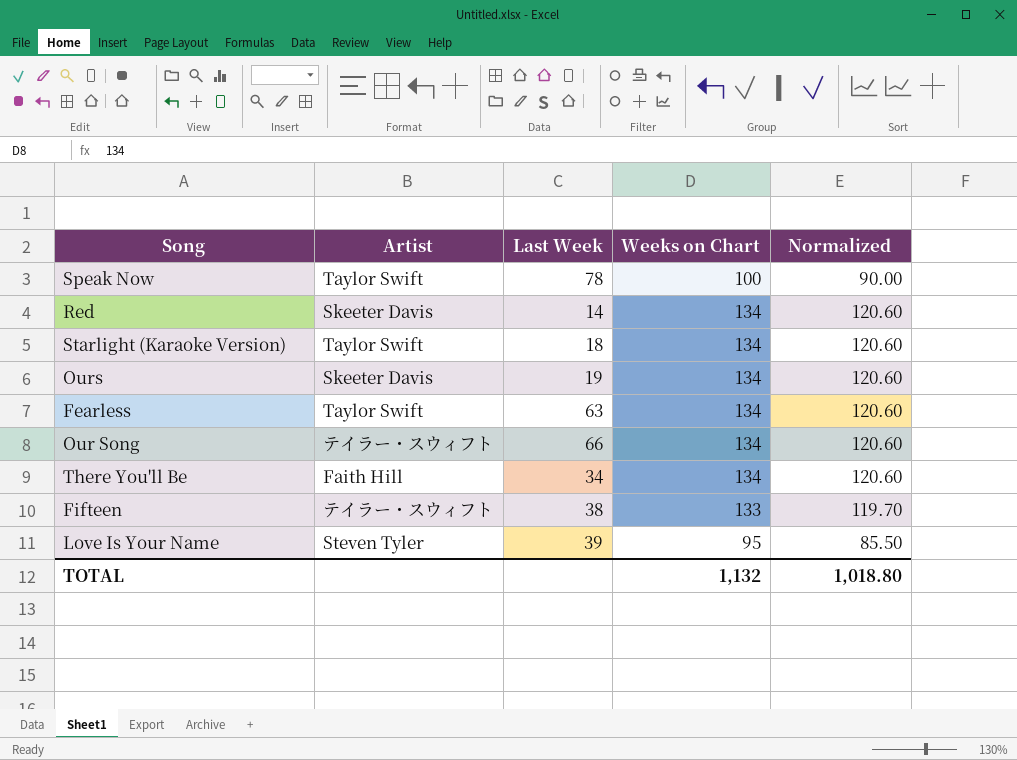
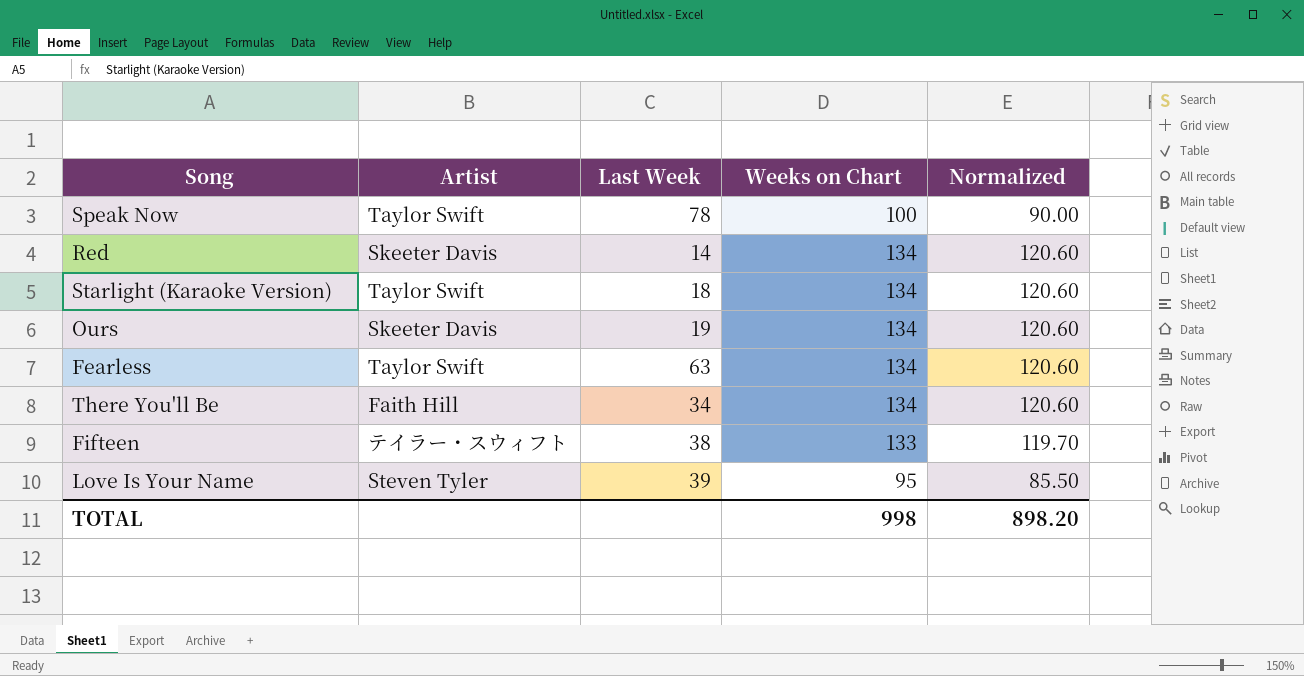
row Our Song: テイラー・スウィフト | 66 | 134 | 120.60 -> none
TOTAL | Weeks on Chart: 1,132 -> 998
TOTAL | Normalized: 1,018.80 -> 898.20

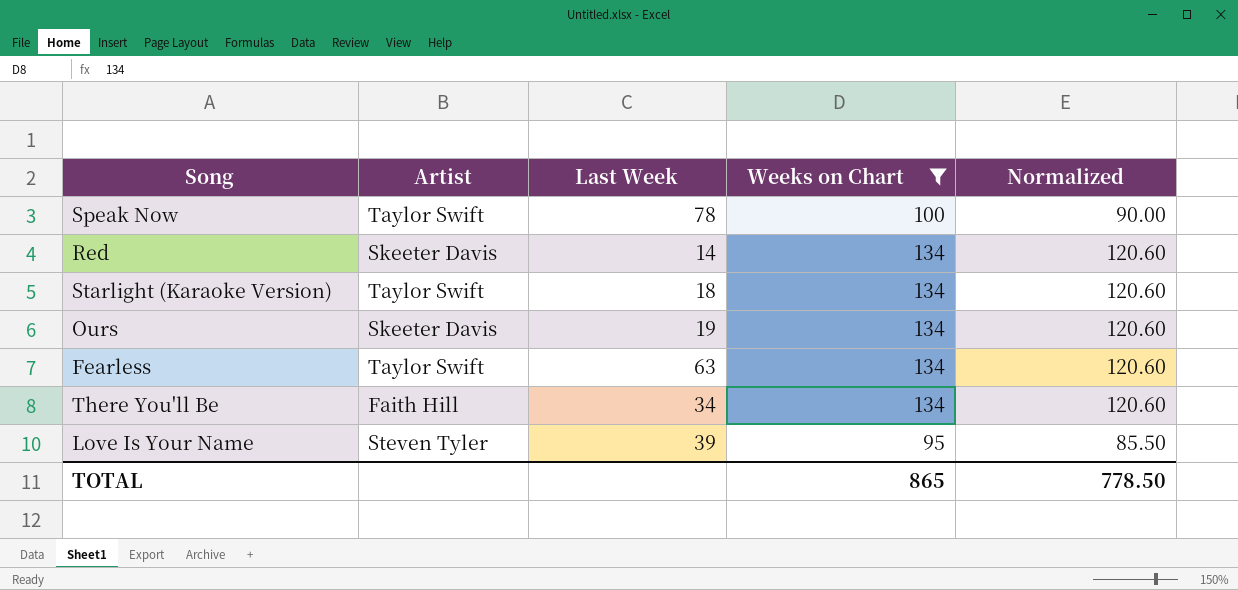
filter: none -> Weeks on Chart != 133
TOTAL | Weeks on Chart: 998 -> 865
TOTAL | Normalized: 898.20 -> 778.50

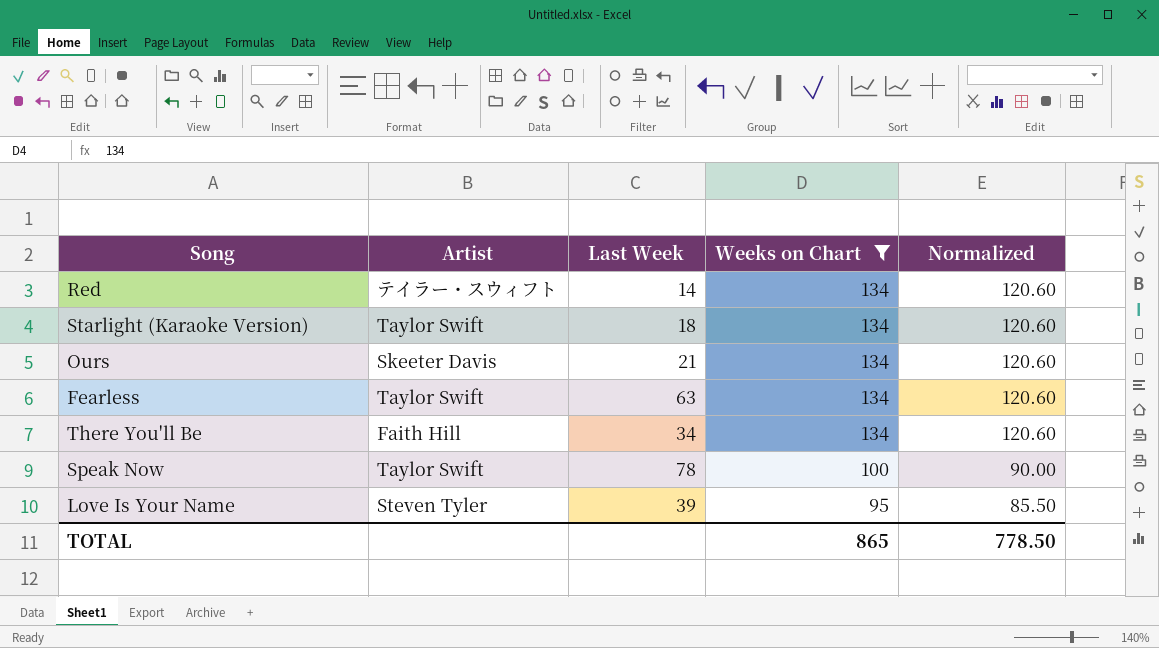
row order: none -> Weeks on Chart descending
Red | Artist: Skeeter Davis -> テイラー・スウィフト
Ours | Last Week: 19 -> 21

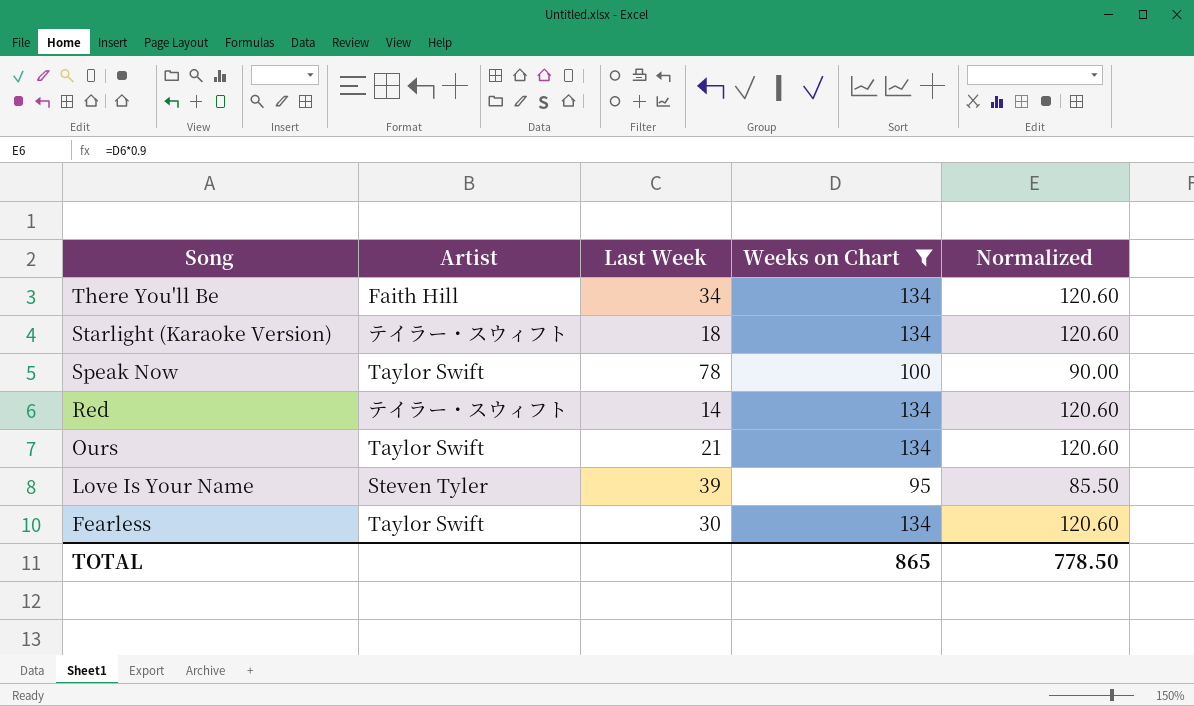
row order: Weeks on Chart descending -> Song descending
Starlight (Karaoke Version) | Artist: Taylor Swift -> テイラー・スウィフト
Ours | Artist: Skeeter Davis -> Taylor Swift
Fearless | Last Week: 63 -> 30

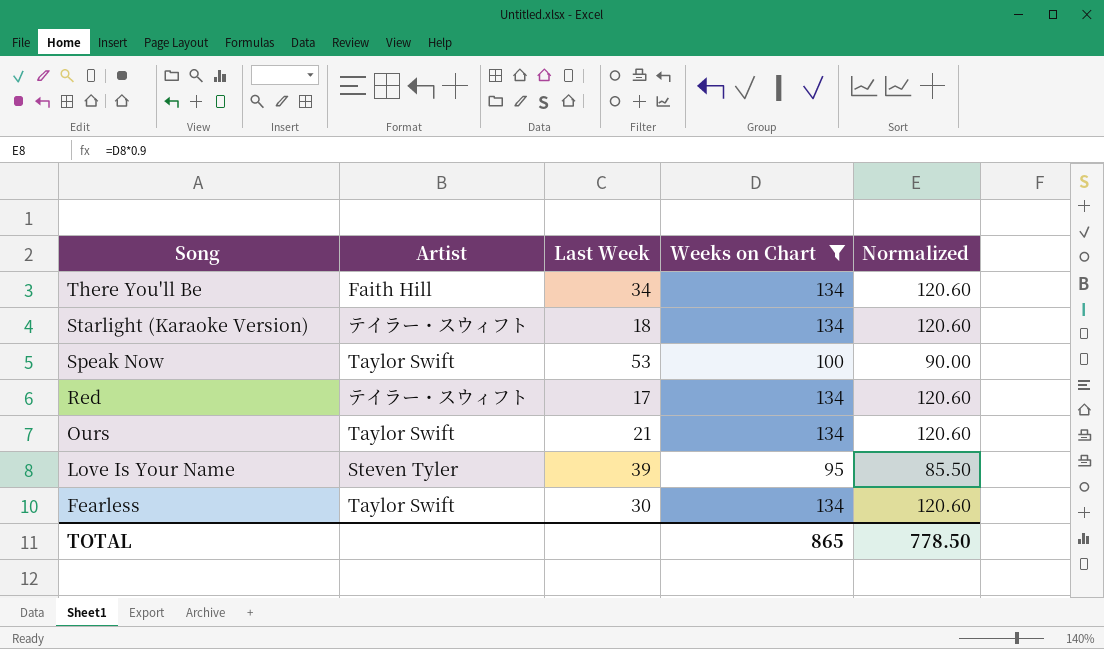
Speak Now | Last Week: 78 -> 53
Red | Last Week: 14 -> 17

